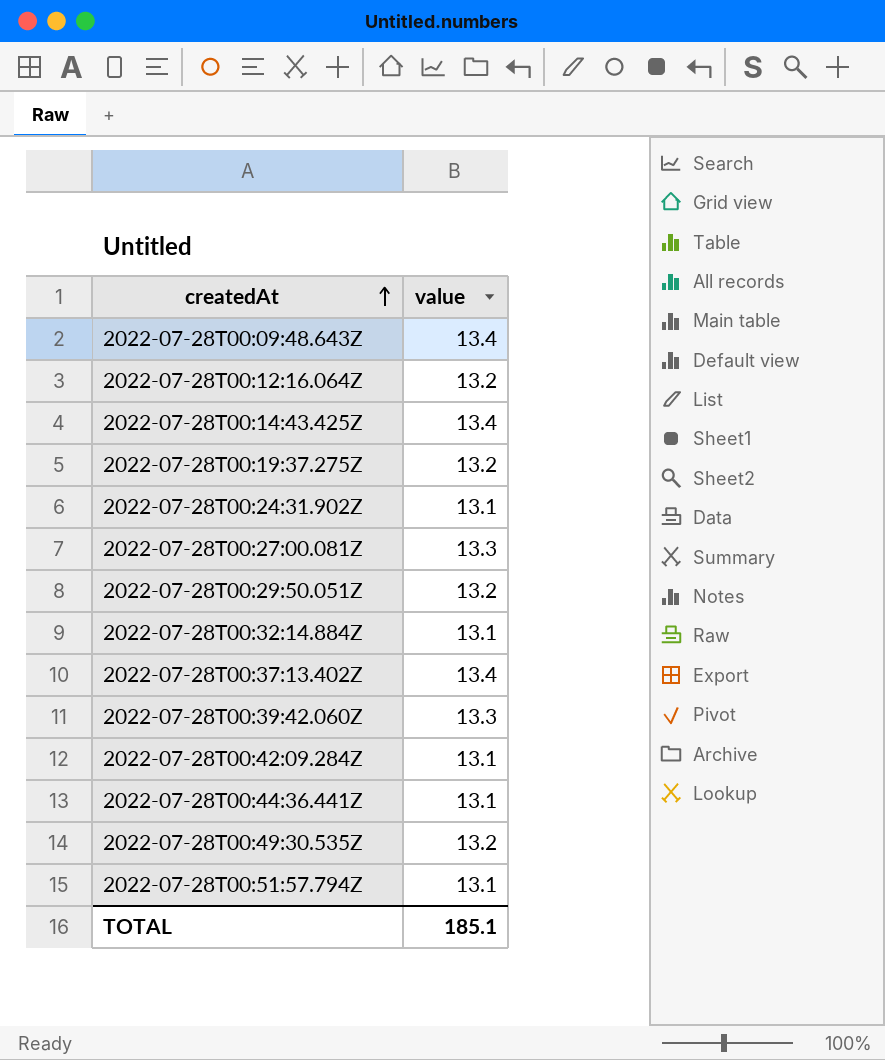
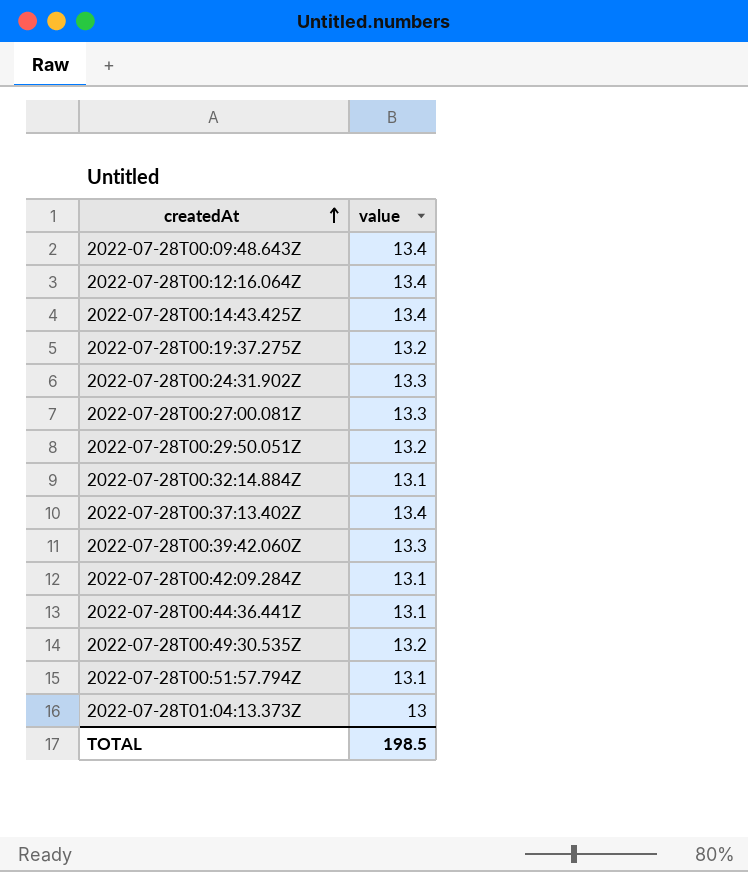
2022-07-28T00:12:16.064Z | value: 13.2 -> 13.4
2022-07-28T00:24:31.902Z | value: 13.1 -> 13.3
row 2022-07-28T01:04:13.373Z: none -> 13
TOTAL | value: 185.1 -> 198.5

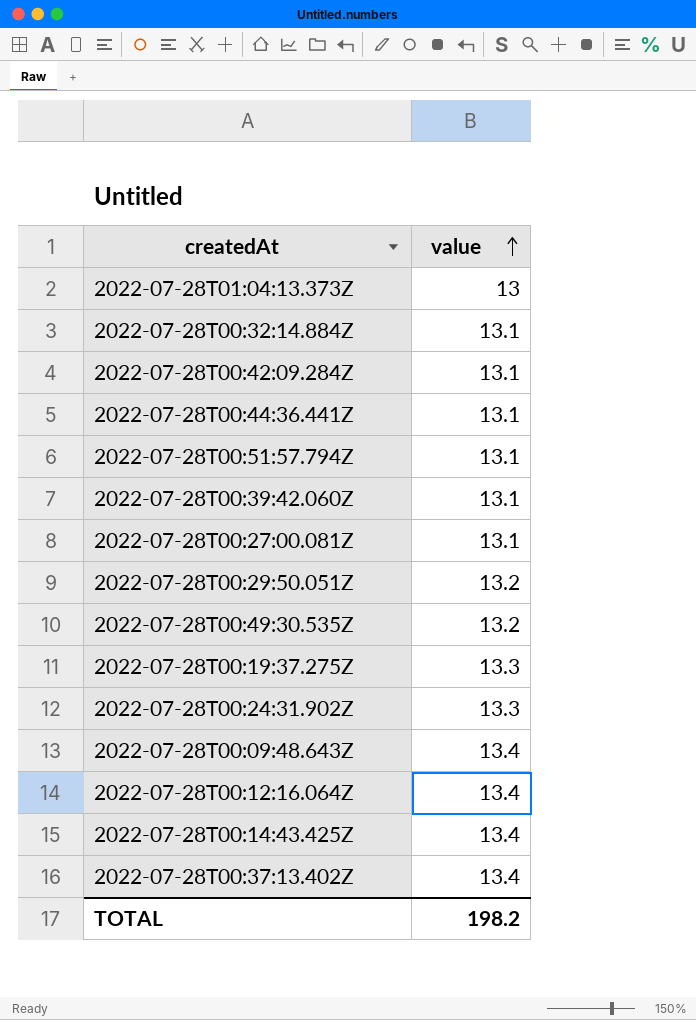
row order: createdAt ascending -> value ascending
2022-07-28T00:39:42.060Z | value: 13.3 -> 13.1
2022-07-28T00:27:00.081Z | value: 13.3 -> 13.1
2022-07-28T00:19:37.275Z | value: 13.2 -> 13.3
TOTAL | value: 198.5 -> 198.2

